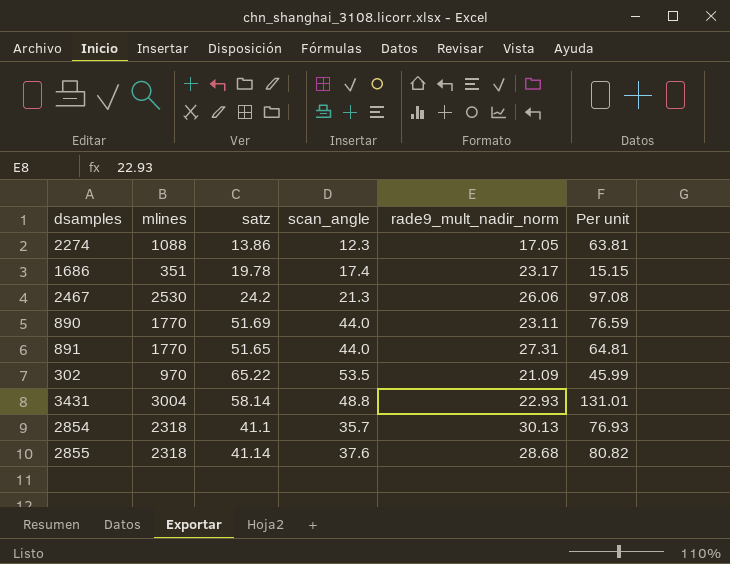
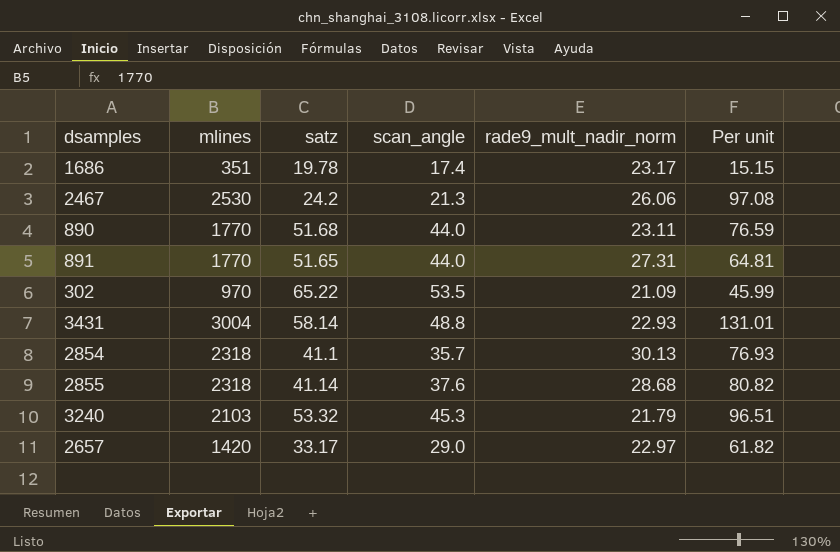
row 2274: 1088 | 13.86 | 12.3 | 17.05 | 63.81 -> none
890 | satz: 51.69 -> 51.68
row 3240: none -> 2103 | 53.32 | 45.3 | 21.79 | 96.51
row 2657: none -> 1420 | 33.17 | 29.0 | 22.97 | 61.82

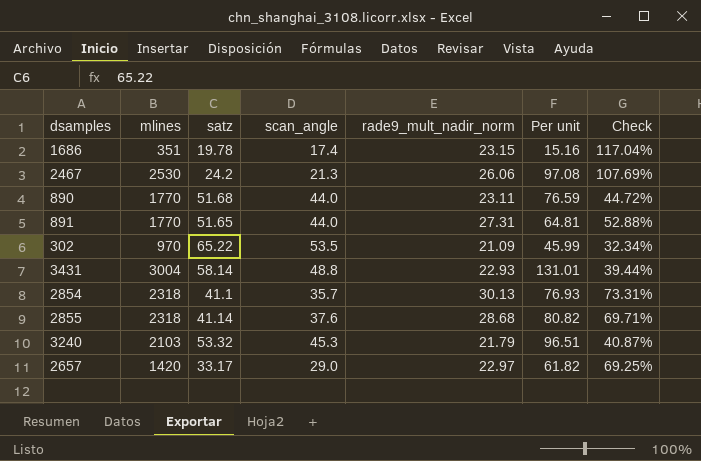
column Check | formula: none -> [rade9_mult_nadir_norm] / [satz]
1686 | rade9_mult_nadir_norm: 23.17 -> 23.15
1686 | Per unit: 15.15 -> 15.16

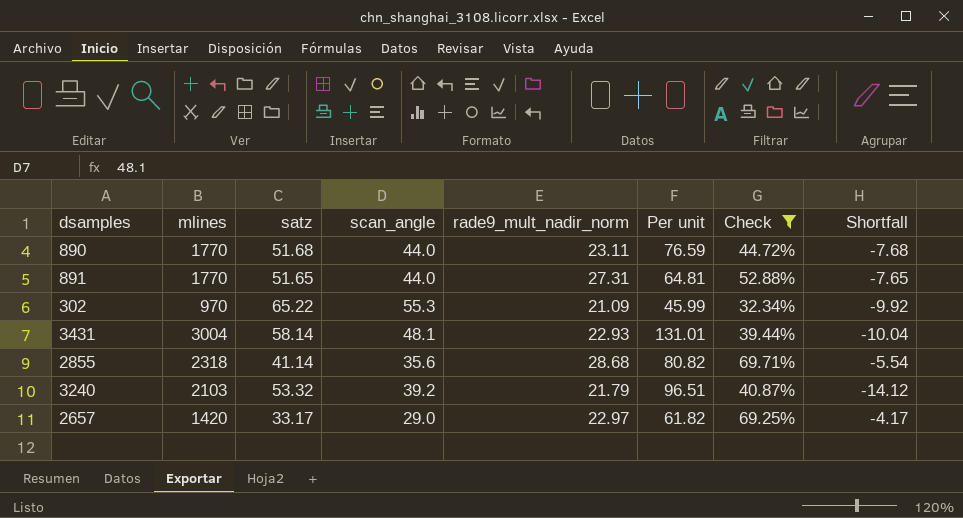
filter: none -> Check <= 69.71%
column Shortfall | formula: none -> [scan_angle] - [satz]
302 | scan_angle: 53.5 -> 55.3
3431 | scan_angle: 48.8 -> 48.1
2855 | scan_angle: 37.6 -> 35.6
3240 | scan_angle: 45.3 -> 39.2

